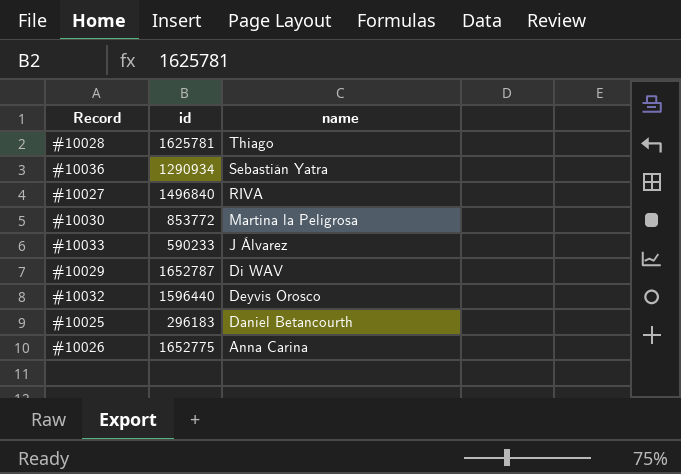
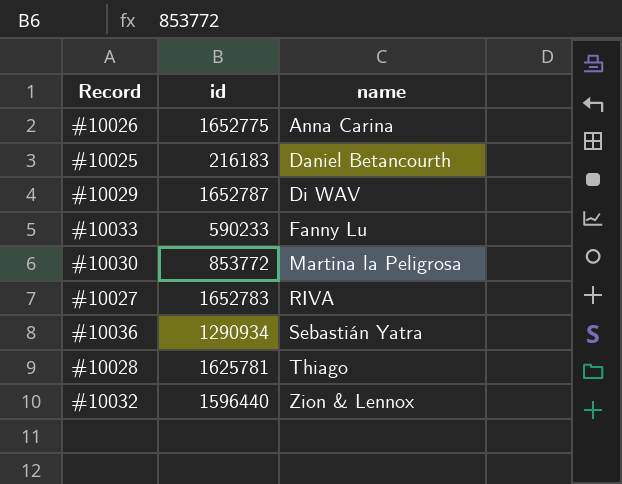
row order: name descending -> name ascending
#10025 | id: 296183 -> 216183
#10033 | name: J Álvarez -> Fanny Lu
#10027 | id: 1496840 -> 1652783
#10032 | name: Deyvis Orosco -> Zion & Lennox

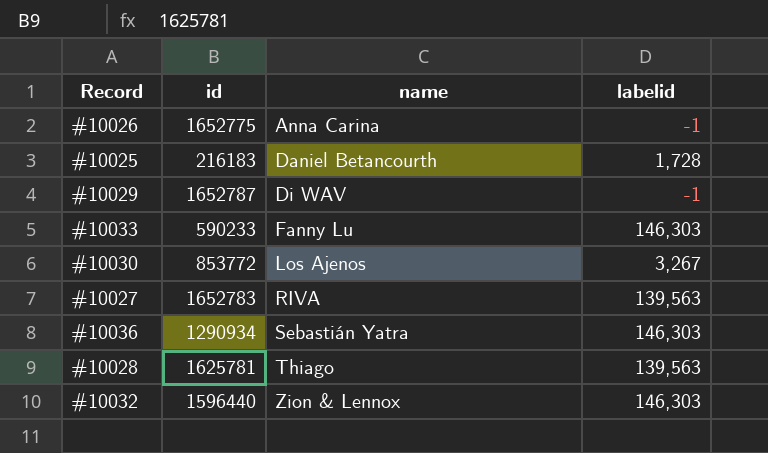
column labelid | position: none -> 4
#10030 | name: Martina la Peligrosa -> Los Ajenos

